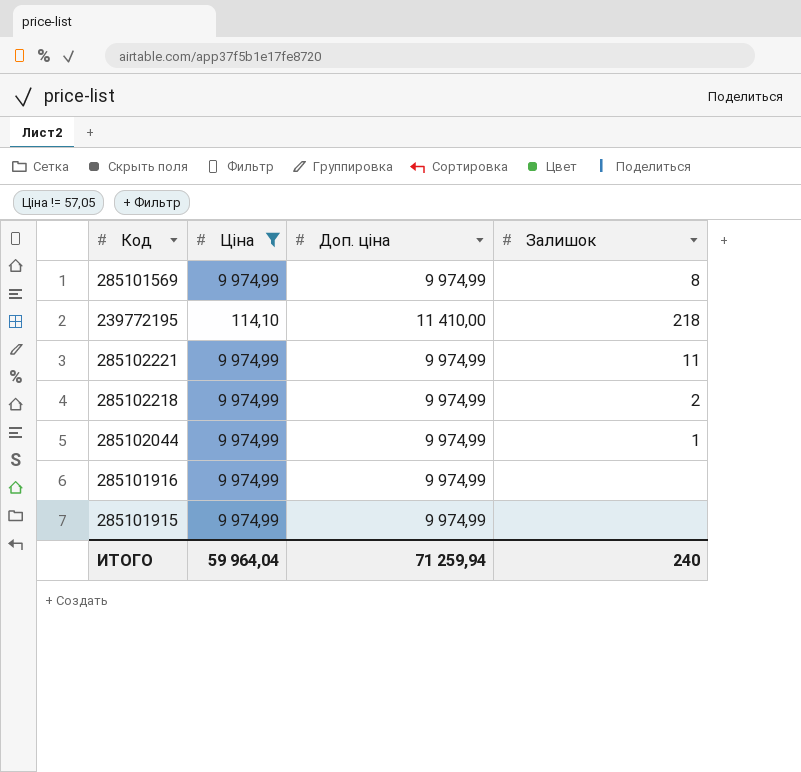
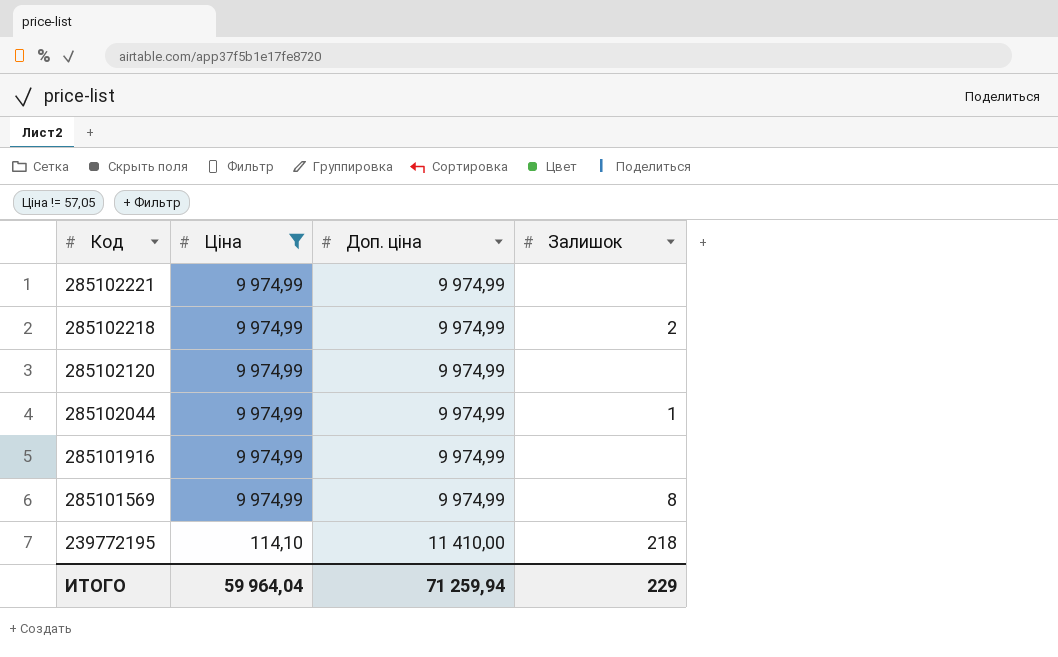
row order: none -> Код descending
row 285101915: 9 974,99 | 9 974,99 | none -> none
285102221 | Залишок: 11 -> none
row 285102120: none -> 9 974,99 | 9 974,99 | none
ИТОГО | Залишок: 240 -> 229

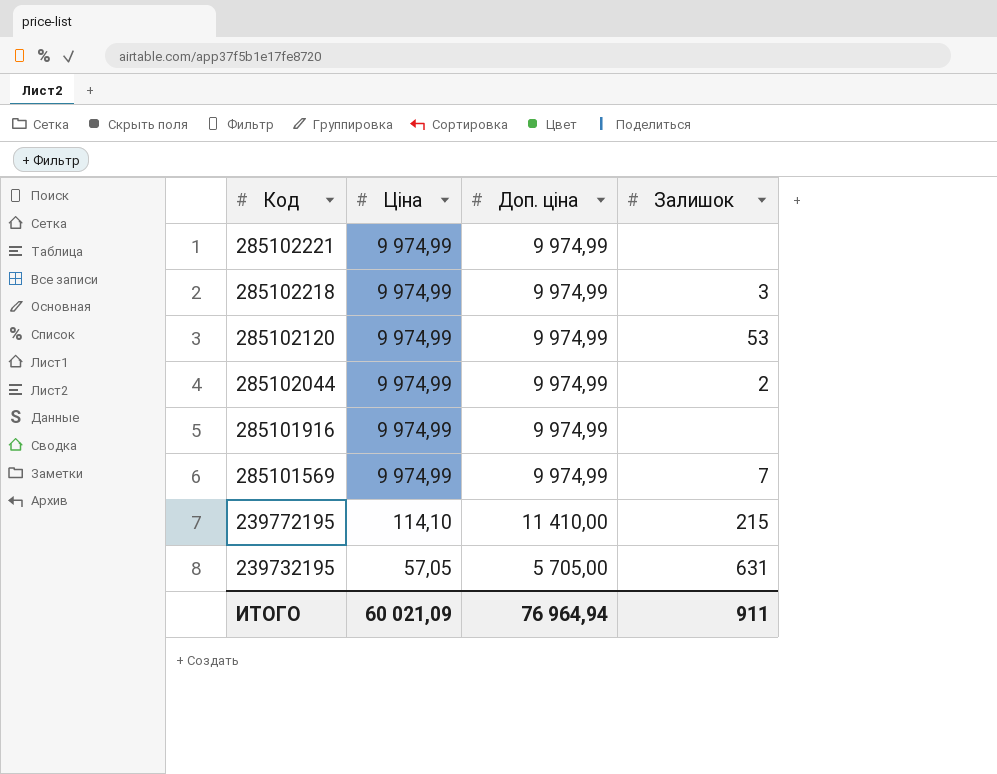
filter: Ціна != 57,05 -> none
285102218 | Залишок: 2 -> 3
285102120 | Залишок: none -> 53
285102044 | Залишок: 1 -> 2
285101569 | Залишок: 8 -> 7
239772195 | Залишок: 218 -> 215
ИТОГО | Ціна: 59 964,04 -> 60 021,09
ИТОГО | Доп. ціна: 71 259,94 -> 76 964,94
ИТОГО | Залишок: 229 -> 911

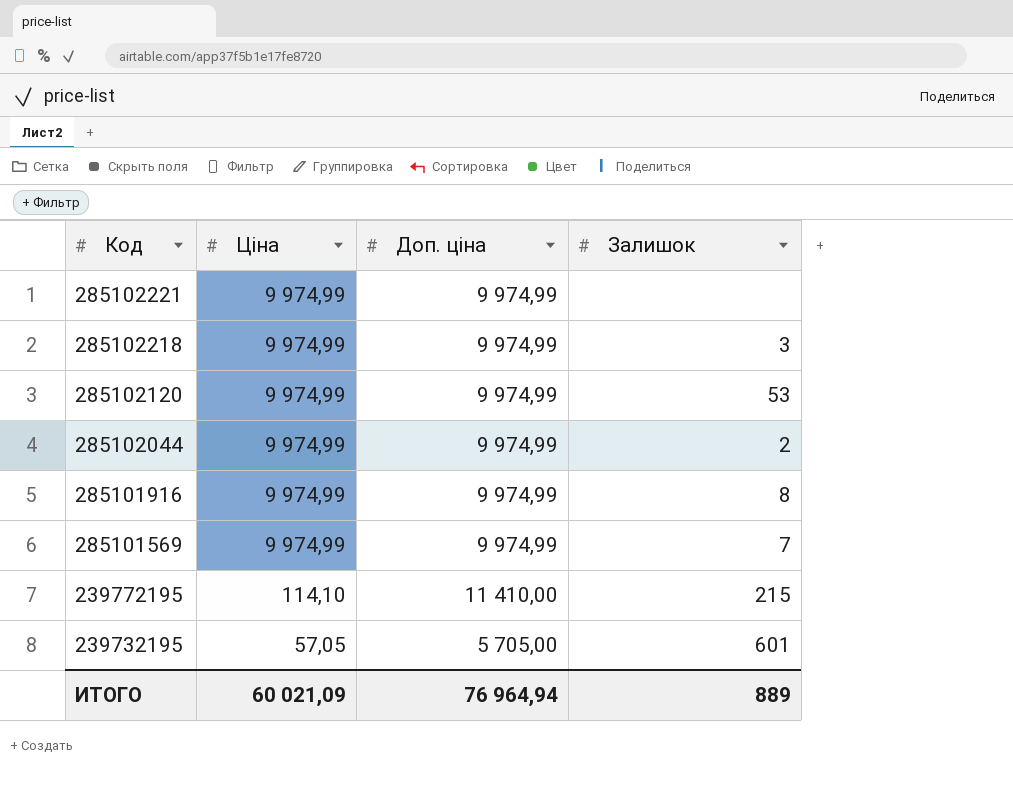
285101916 | Залишок: none -> 8
239732195 | Залишок: 631 -> 601
ИТОГО | Залишок: 911 -> 889

